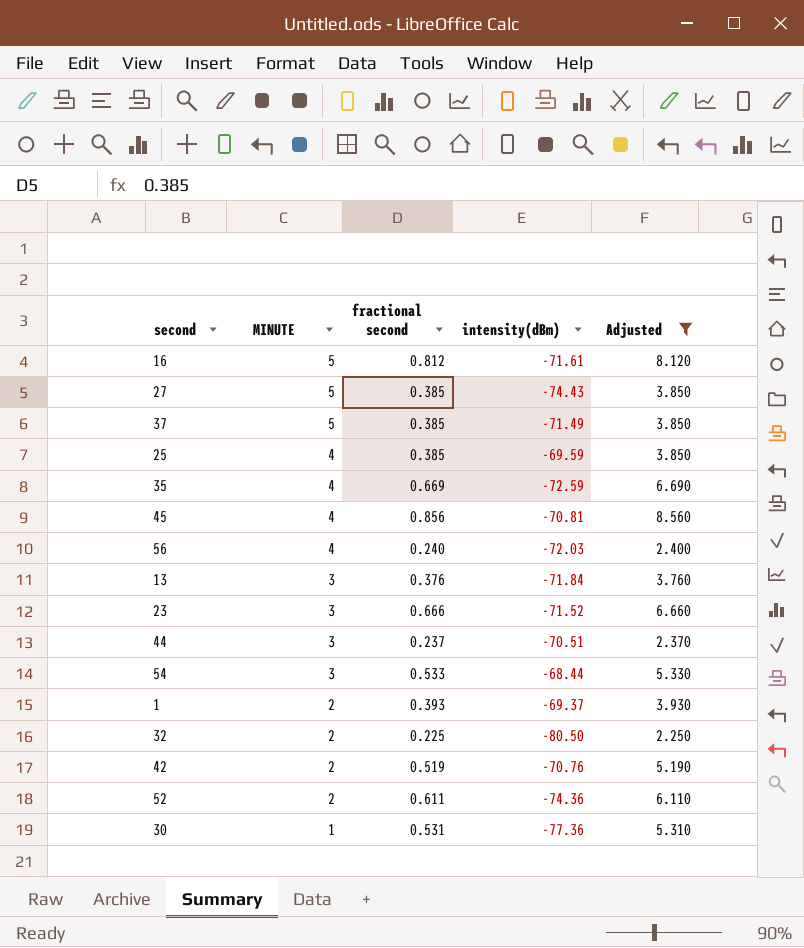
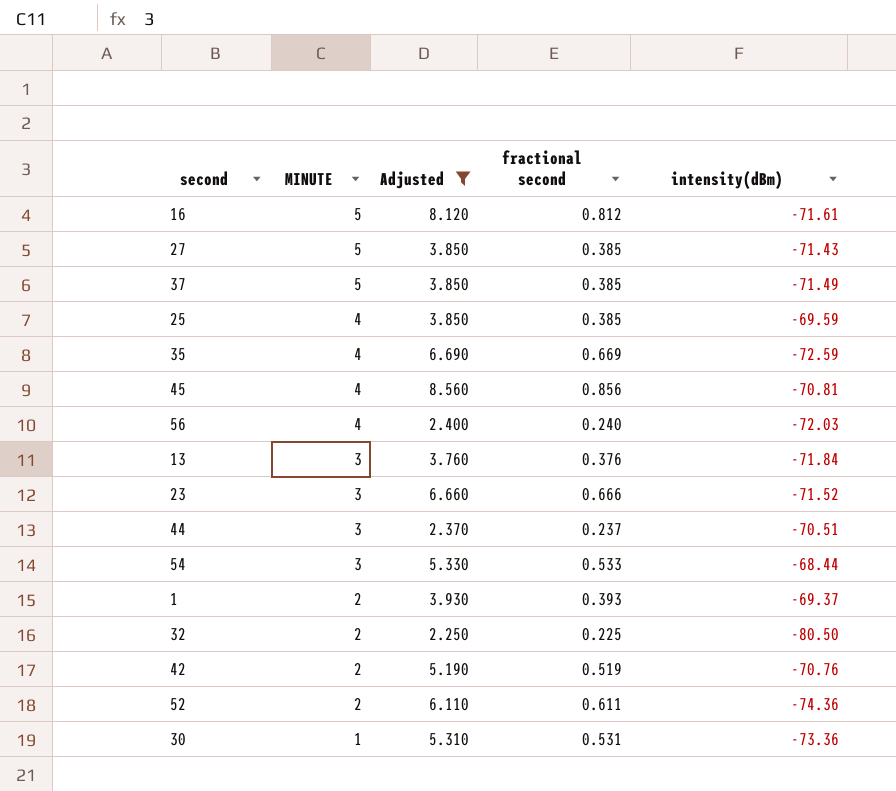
column Adjusted | position: 5 -> 3
27 | intensity(dBm): -74.43 -> -71.43
30 | intensity(dBm): -77.36 -> -73.36

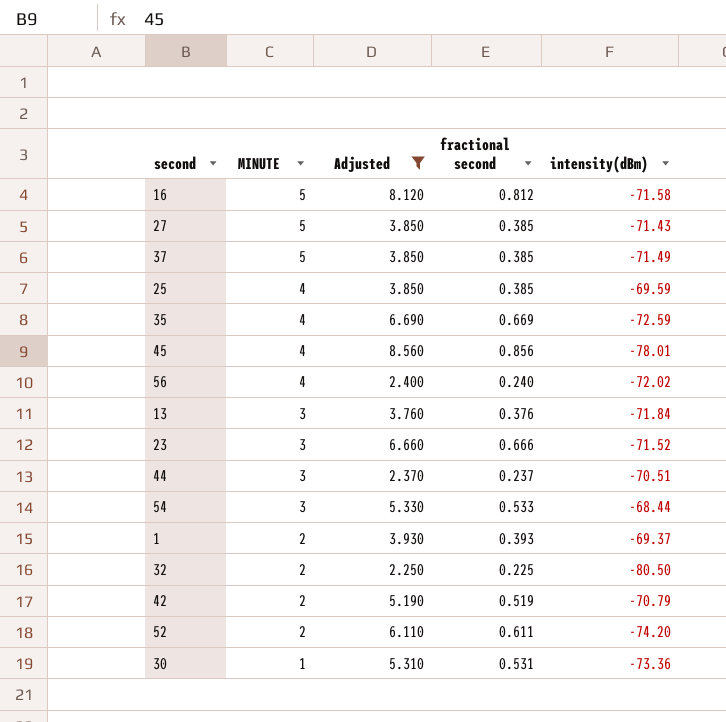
16 | intensity(dBm): -71.61 -> -71.58
45 | intensity(dBm): -70.81 -> -78.01
56 | intensity(dBm): -72.03 -> -72.02
42 | intensity(dBm): -70.76 -> -70.79
52 | intensity(dBm): -74.36 -> -74.20

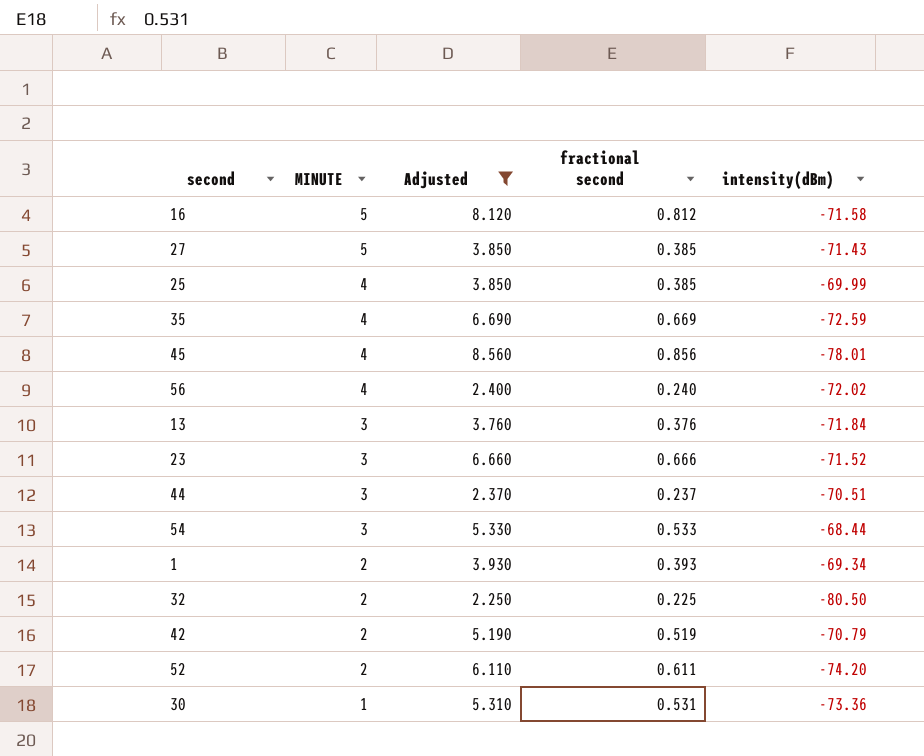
row 37: 5 | 3.850 | 0.385 | -71.49 -> none
25 | intensity(dBm): -69.59 -> -69.99
1 | intensity(dBm): -69.37 -> -69.34

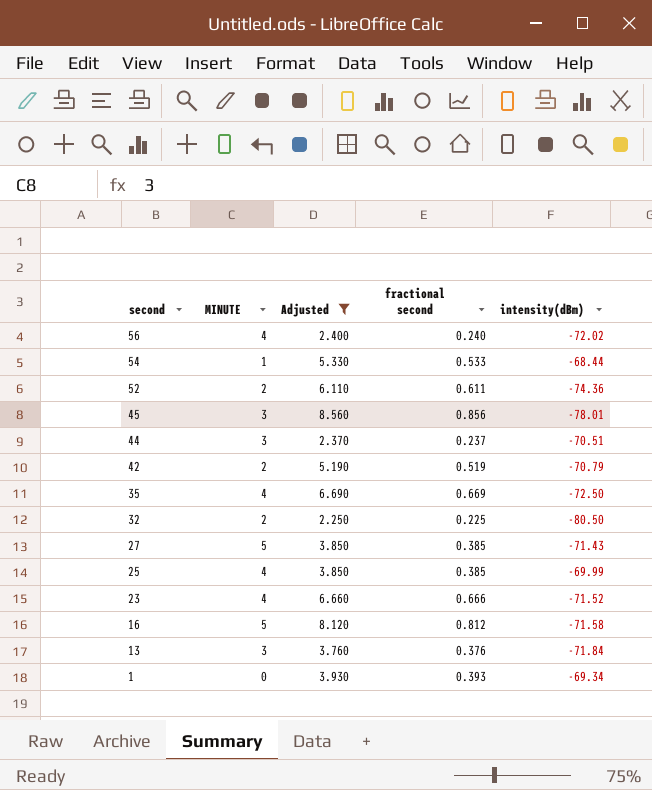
row order: MINUTE descending -> second descending
row 30: 1 | 5.310 | 0.531 | -73.36 -> none
54 | MINUTE: 3 -> 1
52 | intensity(dBm): -74.20 -> -74.36
45 | MINUTE: 4 -> 3
35 | intensity(dBm): -72.59 -> -72.50
23 | MINUTE: 3 -> 4
1 | MINUTE: 2 -> 0

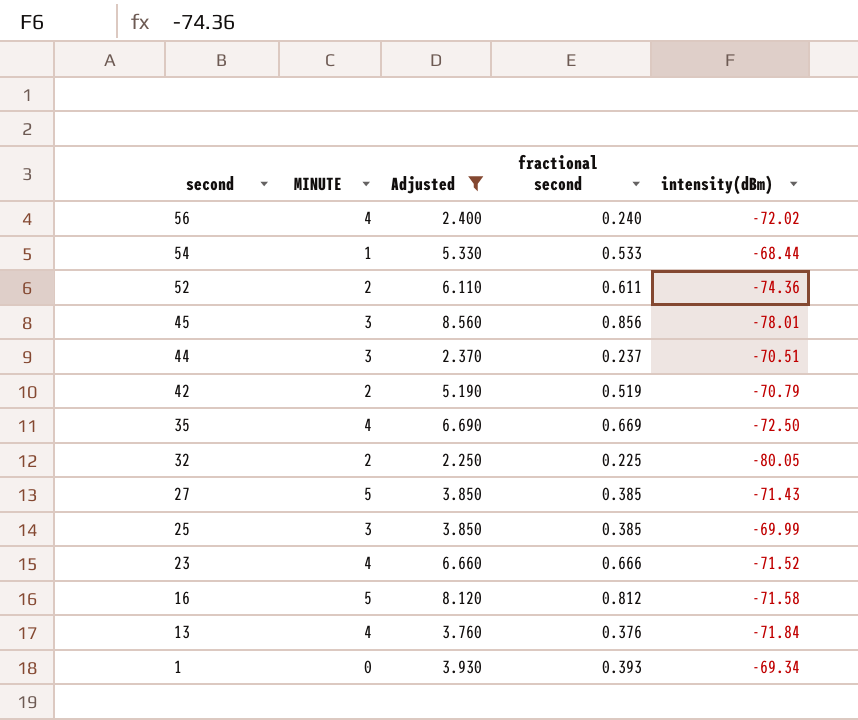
32 | intensity(dBm): -80.50 -> -80.05
25 | MINUTE: 4 -> 3
13 | MINUTE: 3 -> 4

